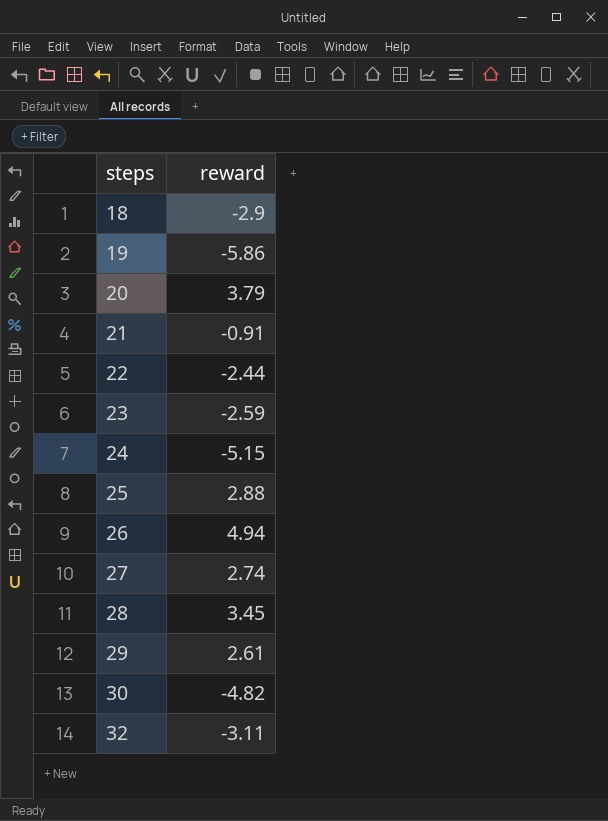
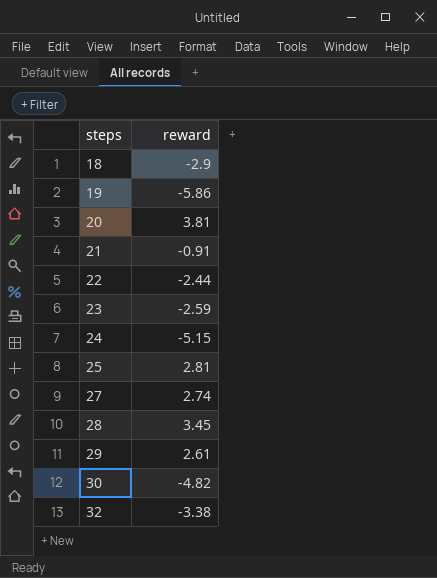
row 26: 4.94 -> none
20 | reward: 3.79 -> 3.81
25 | reward: 2.88 -> 2.81
32 | reward: -3.11 -> -3.38

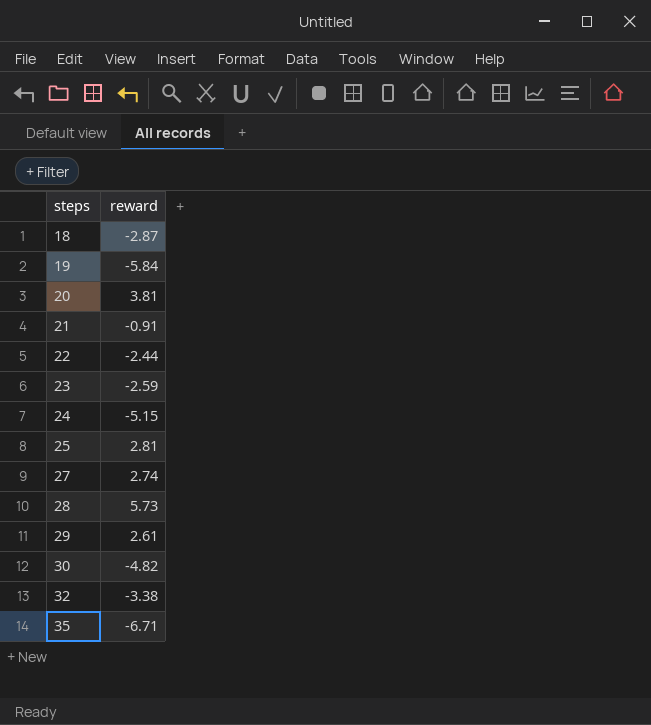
18 | reward: -2.9 -> -2.87
19 | reward: -5.86 -> -5.84
28 | reward: 3.45 -> 5.73
row 35: none -> -6.71

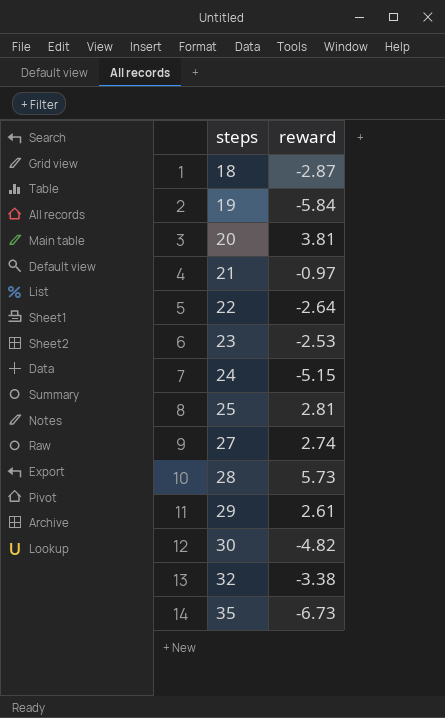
21 | reward: -0.91 -> -0.97
22 | reward: -2.44 -> -2.64
23 | reward: -2.59 -> -2.53
35 | reward: -6.71 -> -6.73

